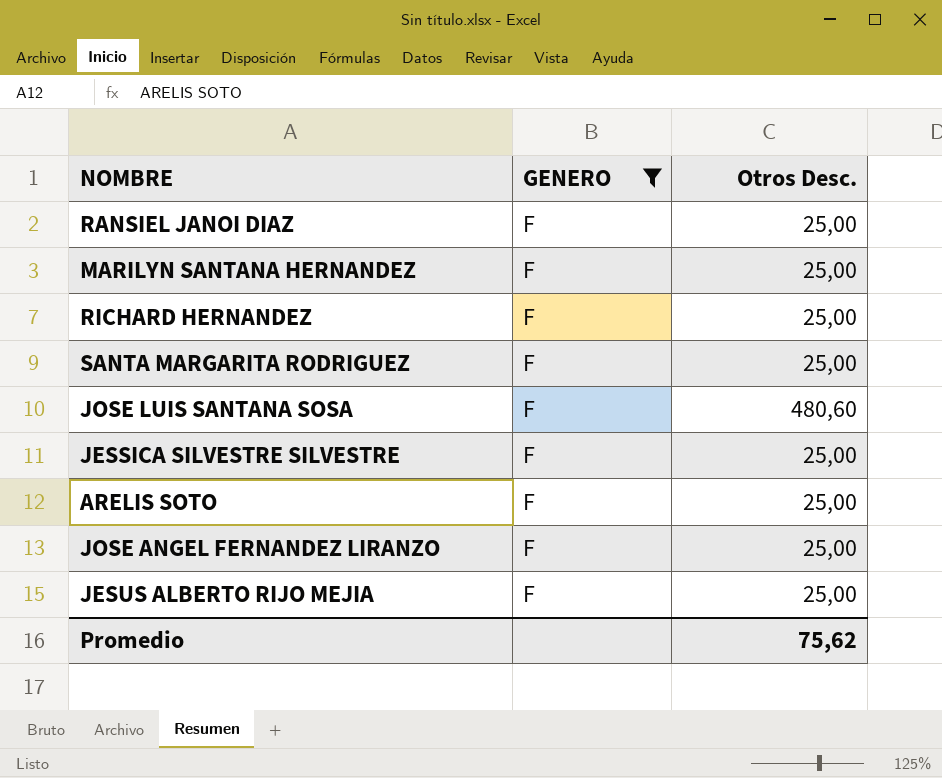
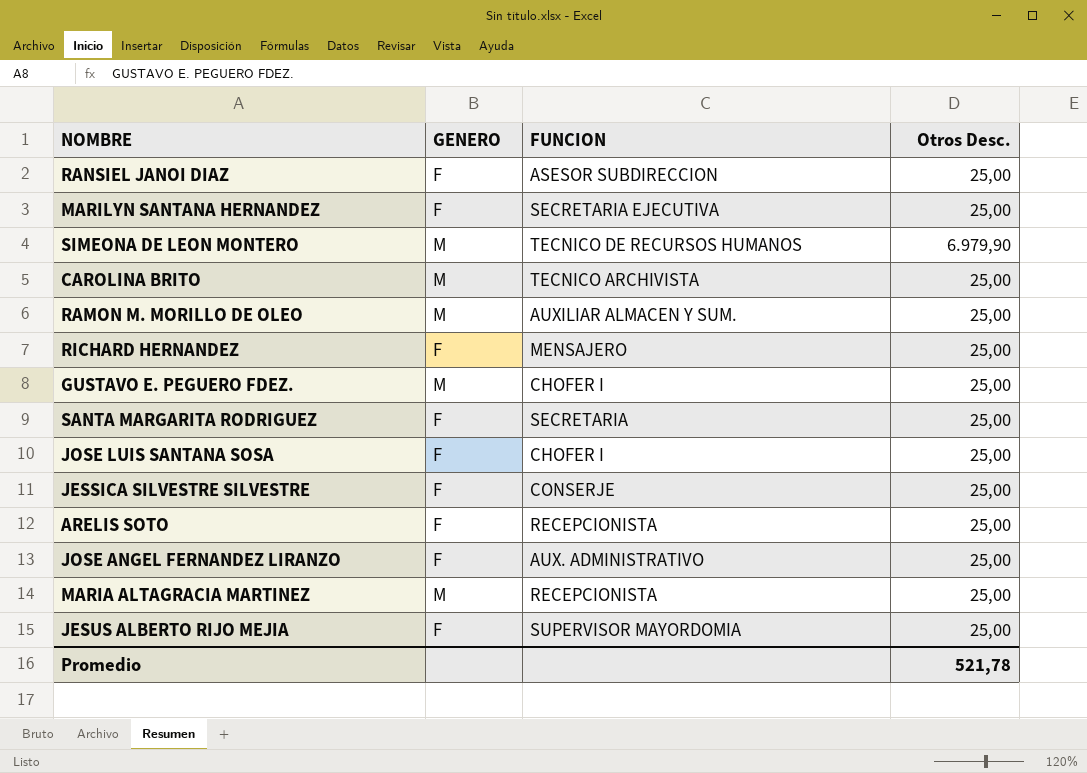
filter: GENERO = F -> none
column FUNCION | position: none -> 3
JOSE LUIS SANTANA SOSA | Otros Desc.: 480,60 -> 25,00
Promedio | Otros Desc.: 75,62 -> 521,78

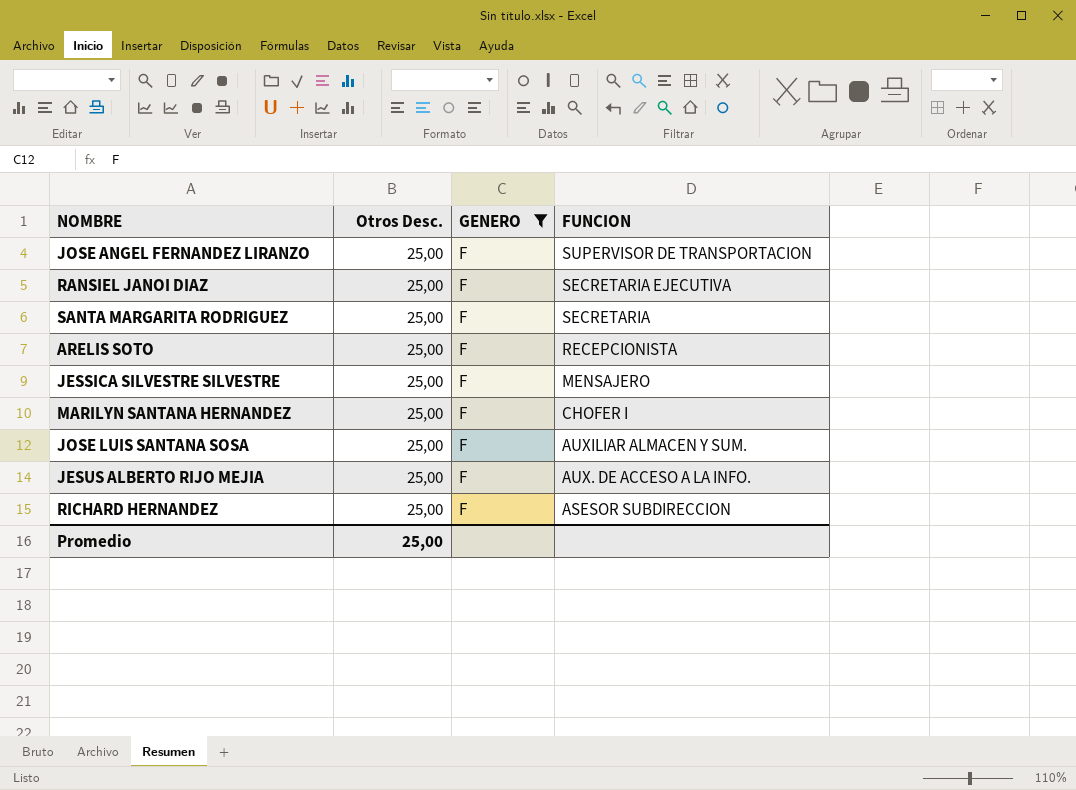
filter: none -> GENERO = F
row order: none -> FUNCION descending
column Otros Desc. | position: 4 -> 2
JOSE ANGEL FERNANDEZ LIRANZO | FUNCION: AUX. ADMINISTRATIVO -> SUPERVISOR DE TRANSPORTACION
RANSIEL JANOI DIAZ | FUNCION: ASESOR SUBDIRECCION -> SECRETARIA EJECUTIVA
JESSICA SILVESTRE SILVESTRE | FUNCION: CONSERJE -> MENSAJERO
MARILYN SANTANA HERNANDEZ | FUNCION: SECRETARIA EJECUTIVA -> CHOFER I
JOSE LUIS SANTANA SOSA | FUNCION: CHOFER I -> AUXILIAR ALMACEN Y SUM.
JESUS ALBERTO RIJO MEJIA | FUNCION: SUPERVISOR MAYORDOMIA -> AUX. DE ACCESO A LA INFO.
RICHARD HERNANDEZ | FUNCION: MENSAJERO -> ASESOR SUBDIRECCION
Promedio | Otros Desc.: 521,78 -> 25,00

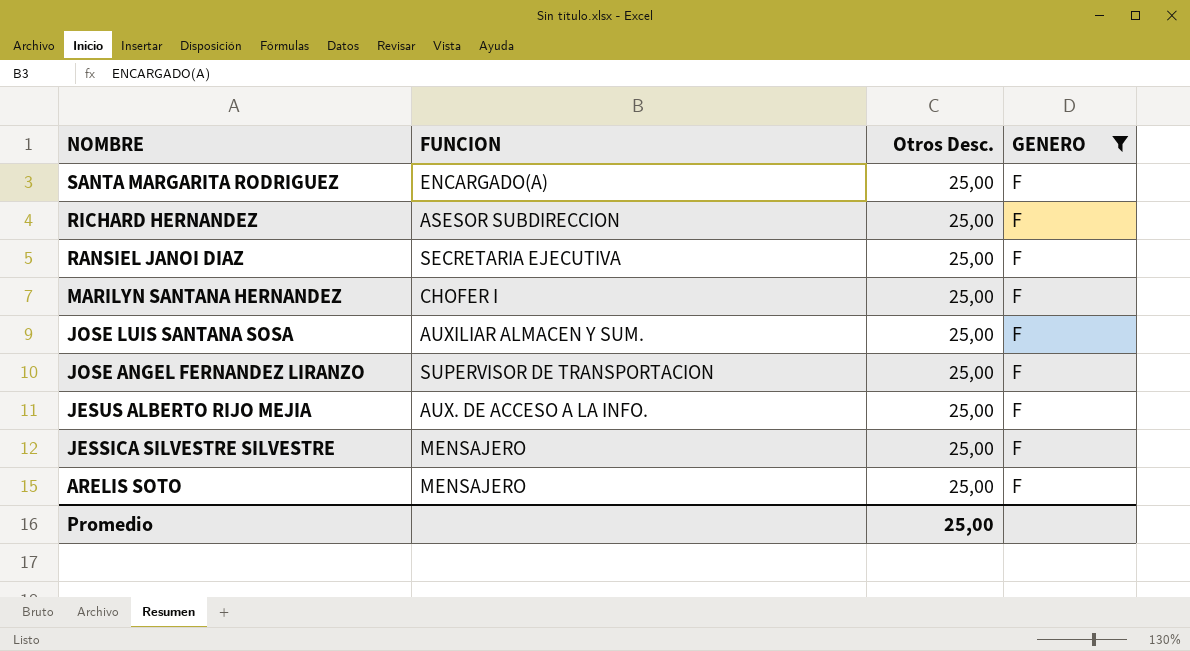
row order: FUNCION descending -> NOMBRE descending
column FUNCION | position: 4 -> 2
SANTA MARGARITA RODRIGUEZ | FUNCION: SECRETARIA -> ENCARGADO(A)
ARELIS SOTO | FUNCION: RECEPCIONISTA -> MENSAJERO

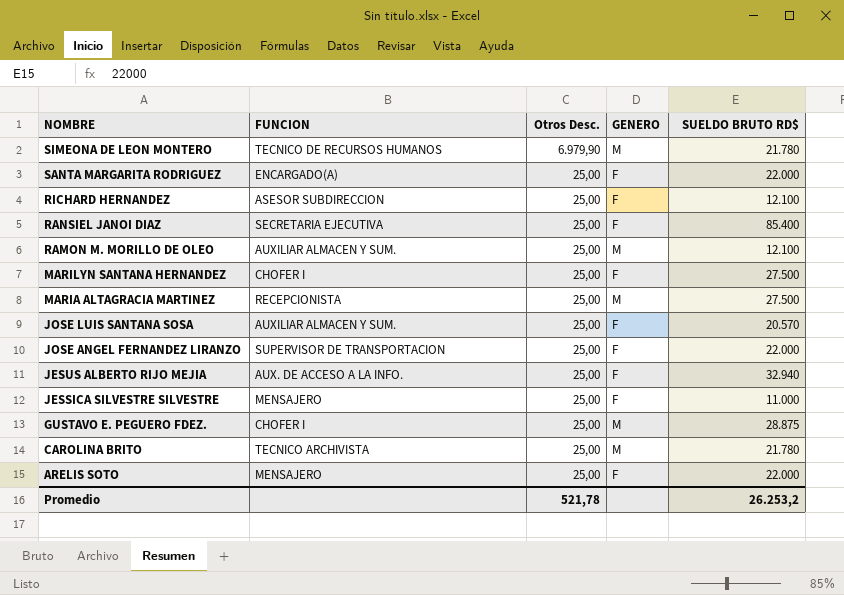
filter: GENERO = F -> none
column SUELDO BRUTO RD$ | position: none -> 5
Promedio | Otros Desc.: 25,00 -> 521,78

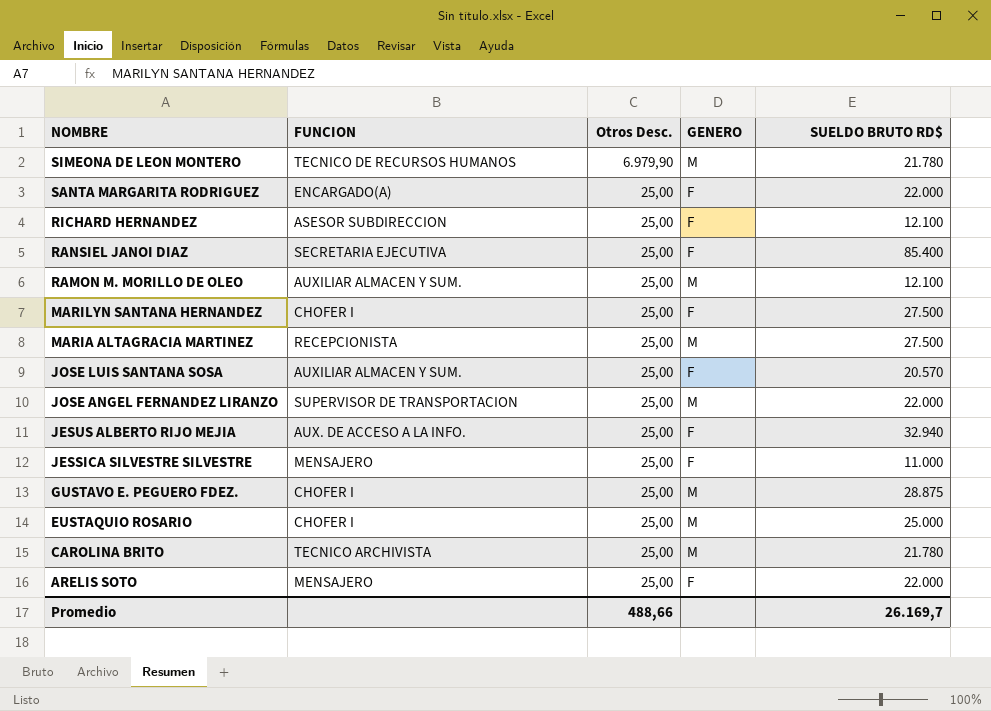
JOSE ANGEL FERNANDEZ LIRANZO | GENERO: F -> M
row EUSTAQUIO ROSARIO: none -> CHOFER I | 25,00 | M | 25.000
Promedio | Otros Desc.: 521,78 -> 488,66
Promedio | SUELDO BRUTO RD$: 26.253,2 -> 26.169,7

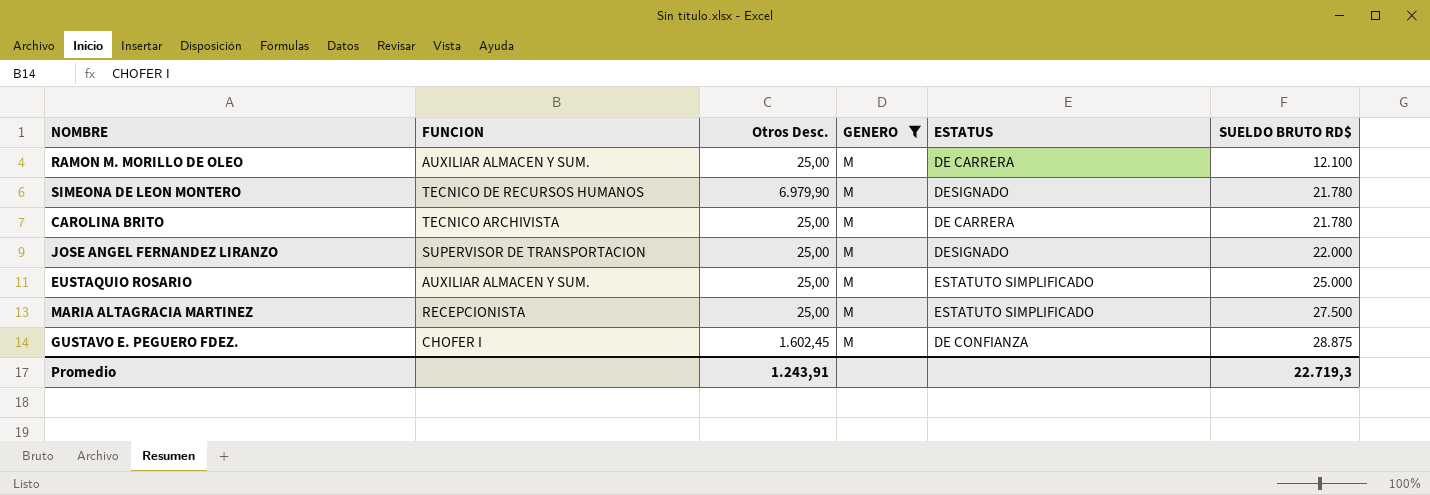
filter: none -> GENERO = M
row order: NOMBRE descending -> SUELDO BRUTO RD$ ascending
column ESTATUS | position: none -> 5
EUSTAQUIO ROSARIO | FUNCION: CHOFER I -> AUXILIAR ALMACEN Y SUM.
GUSTAVO E. PEGUERO FDEZ. | Otros Desc.: 25,00 -> 1.602,45
Promedio | Otros Desc.: 488,66 -> 1.243,91
Promedio | SUELDO BRUTO RD$: 26.169,7 -> 22.719,3

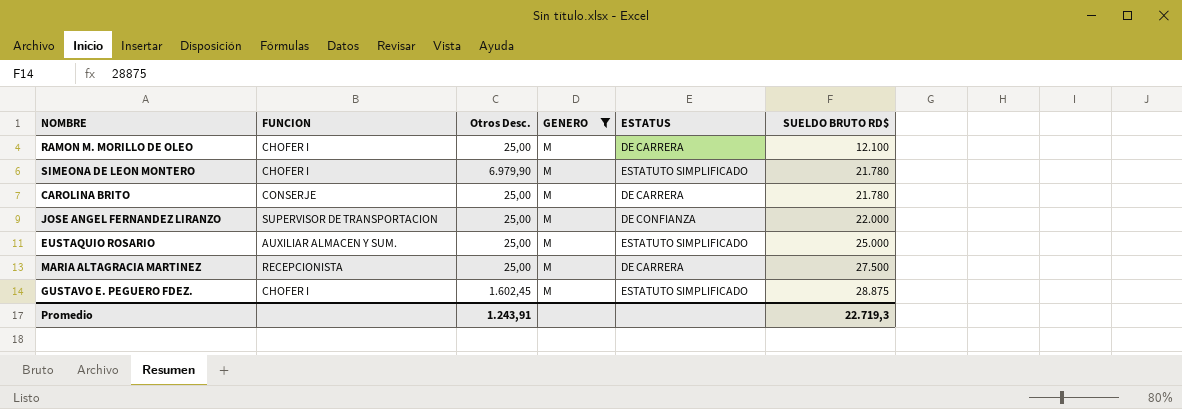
RAMON M. MORILLO DE OLEO | FUNCION: AUXILIAR ALMACEN Y SUM. -> CHOFER I
SIMEONA DE LEON MONTERO | FUNCION: TECNICO DE RECURSOS HUMANOS -> CHOFER I
SIMEONA DE LEON MONTERO | ESTATUS: DESIGNADO -> ESTATUTO SIMPLIFICADO
CAROLINA BRITO | FUNCION: TECNICO ARCHIVISTA -> CONSERJE
JOSE ANGEL FERNANDEZ LIRANZO | ESTATUS: DESIGNADO -> DE CONFIANZA
MARIA ALTAGRACIA MARTINEZ | ESTATUS: ESTATUTO SIMPLIFICADO -> DE CARRERA
GUSTAVO E. PEGUERO FDEZ. | ESTATUS: DE CONFIANZA -> ESTATUTO SIMPLIFICADO

